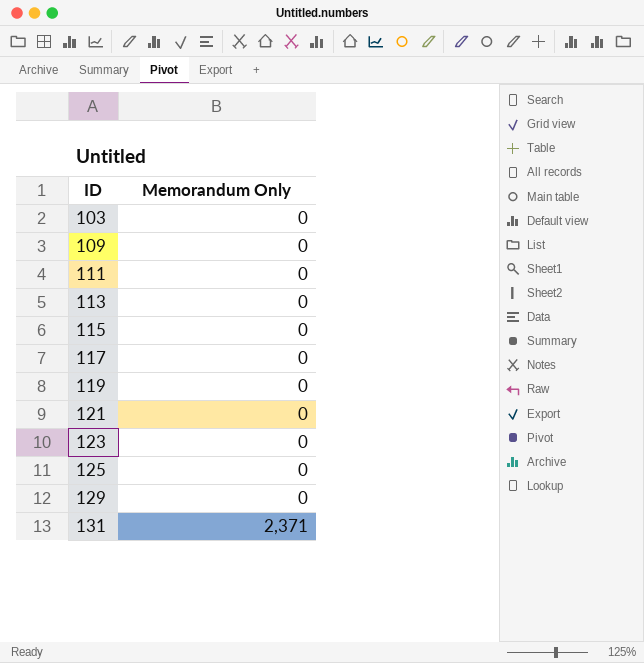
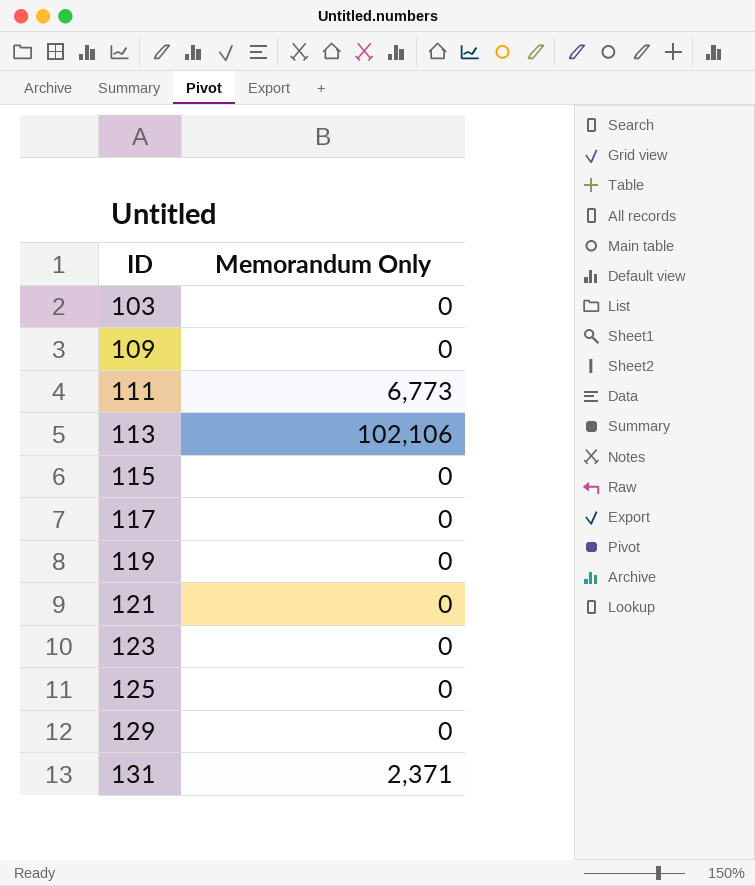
111 | Memorandum Only: 0 -> 6,773
113 | Memorandum Only: 0 -> 102,106

